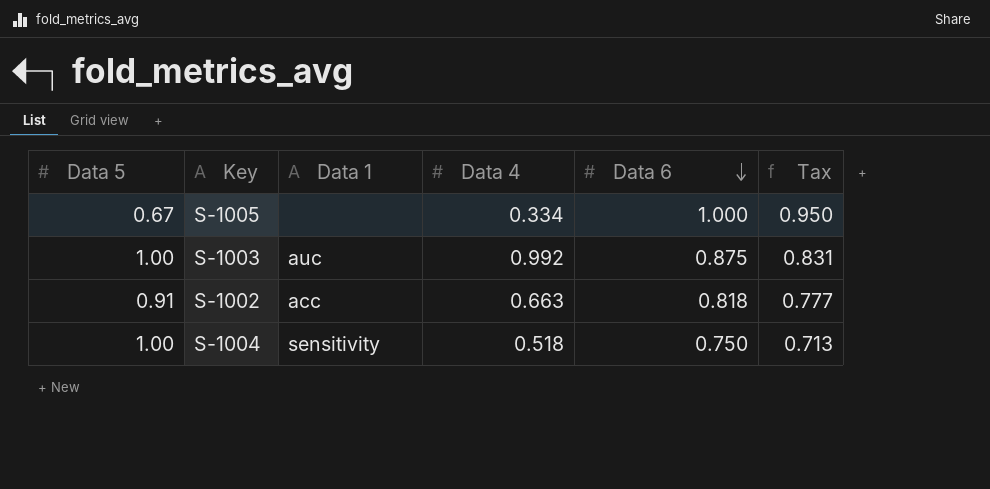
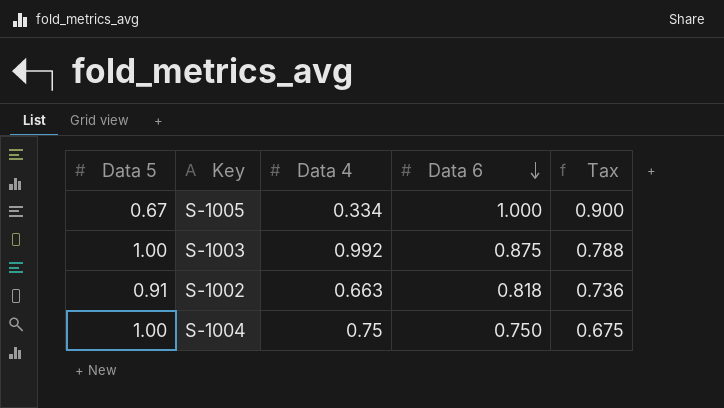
column Data 1 | position: 3 -> none
column Tax | formula: [Data 6] * 0.95 -> [Data 6] * 0.9
S-1004 | Data 4: 0.518 -> 0.75

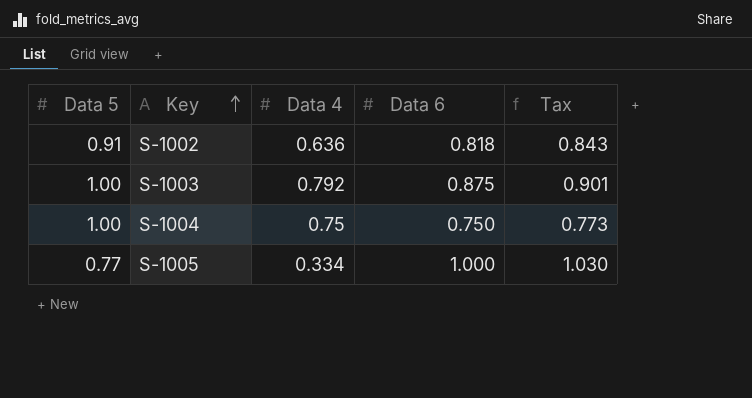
row order: Data 6 descending -> Key ascending
column Tax | formula: [Data 6] * 0.9 -> [Data 6] * 1.03
S-1002 | Data 4: 0.663 -> 0.636
S-1003 | Data 4: 0.992 -> 0.792
S-1005 | Data 5: 0.67 -> 0.77

